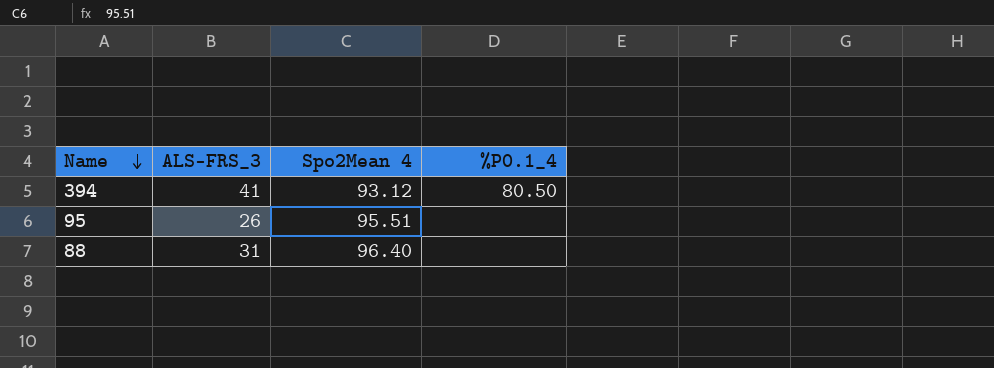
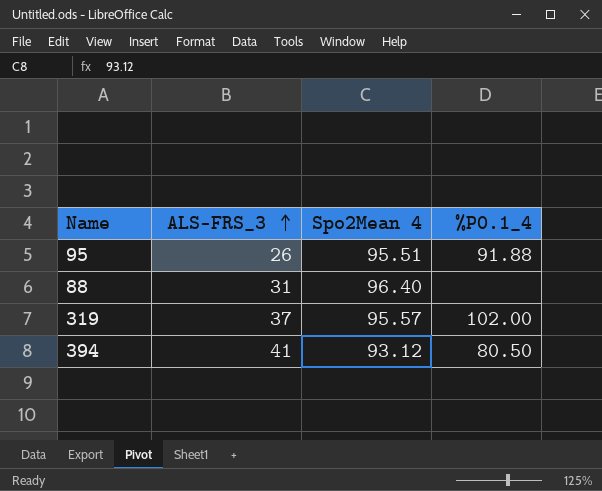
row order: Name descending -> ALS-FRS_3 ascending
95 | %P0.1_4: none -> 91.88
row 319: none -> 37 | 95.57 | 102.00

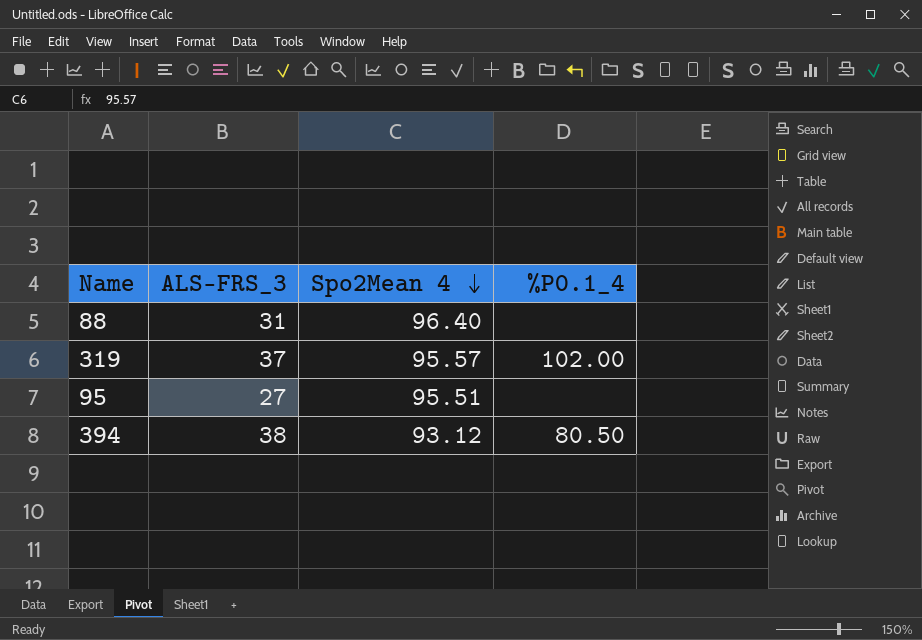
row order: ALS-FRS_3 ascending -> Spo2Mean 4 descending
95 | ALS-FRS_3: 26 -> 27
95 | %P0.1_4: 91.88 -> none
394 | ALS-FRS_3: 41 -> 38

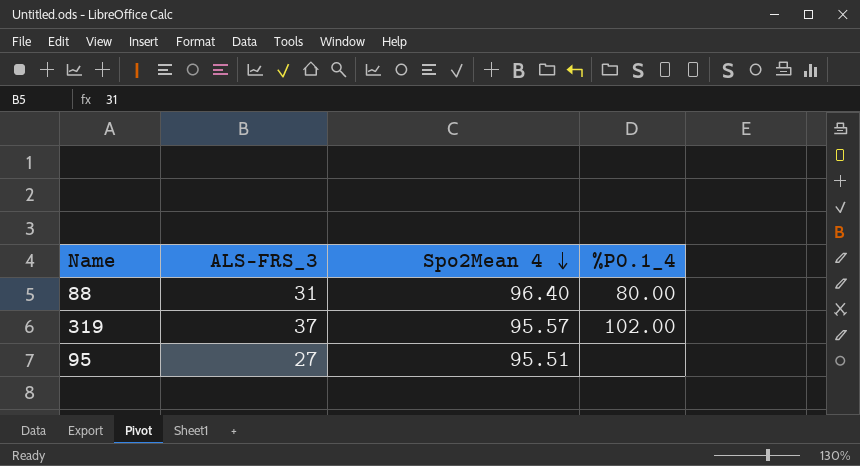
row 394: 38 | 93.12 | 80.50 -> none
88 | %P0.1_4: none -> 80.00

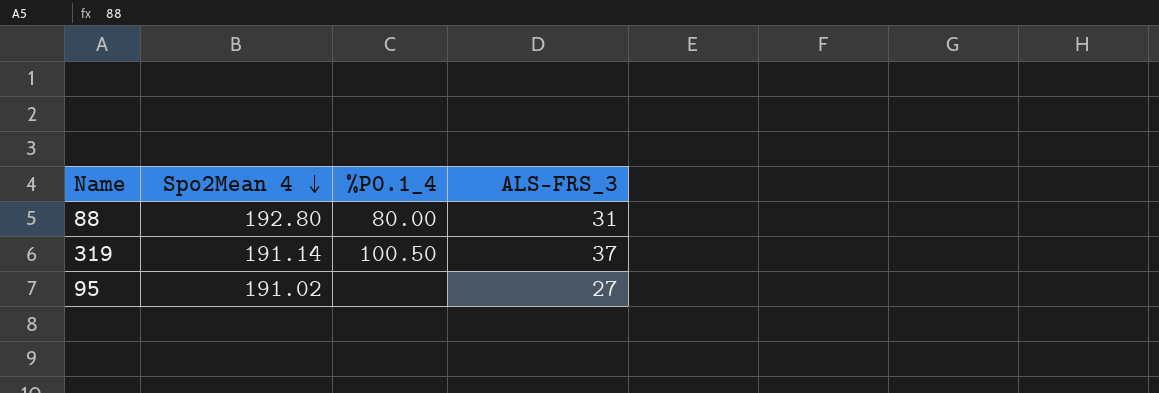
column ALS-FRS_3 | position: 2 -> 4
88 | Spo2Mean 4: 96.40 -> 192.80
319 | Spo2Mean 4: 95.57 -> 191.14
319 | %P0.1_4: 102.00 -> 100.50
95 | Spo2Mean 4: 95.51 -> 191.02

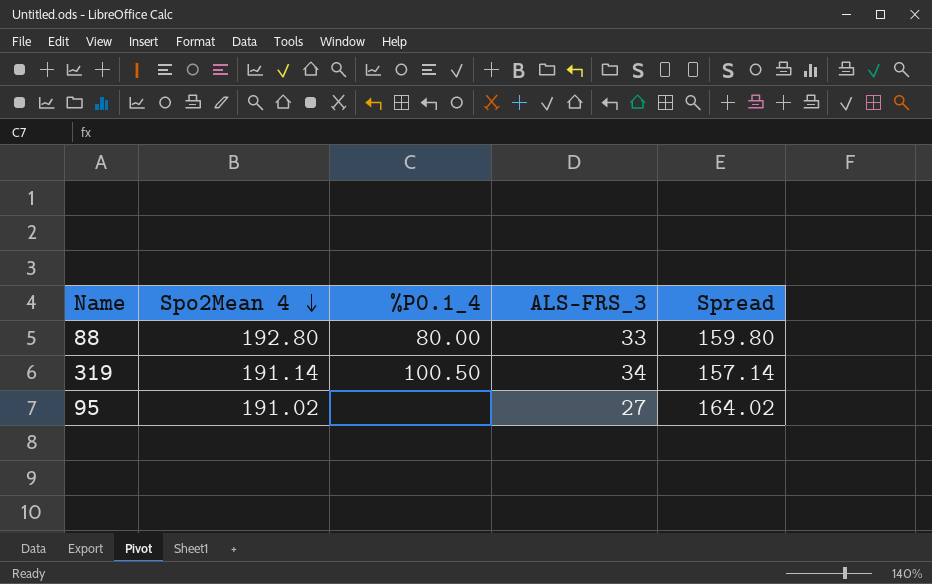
column Spread | formula: none -> [Spo2Mean 4] - [ALS-FRS_3]
88 | ALS-FRS_3: 31 -> 33
319 | ALS-FRS_3: 37 -> 34

